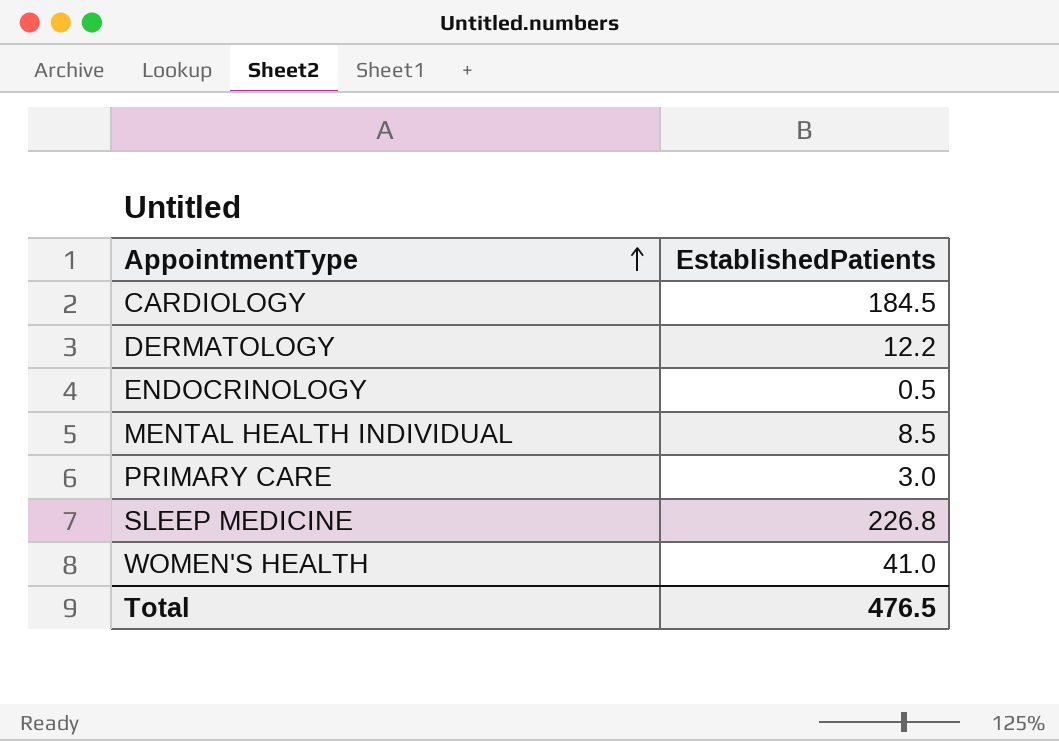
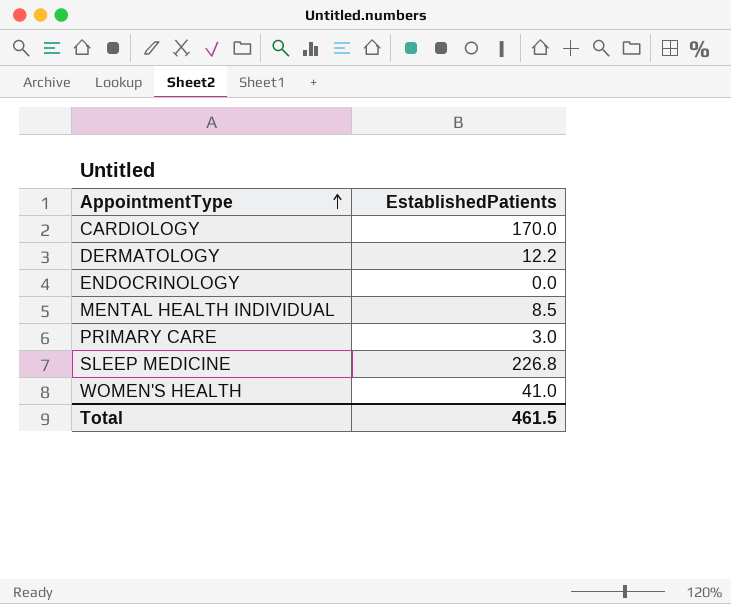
CARDIOLOGY | EstablishedPatients: 184.5 -> 170.0
ENDOCRINOLOGY | EstablishedPatients: 0.5 -> 0.0
Total | EstablishedPatients: 476.5 -> 461.5

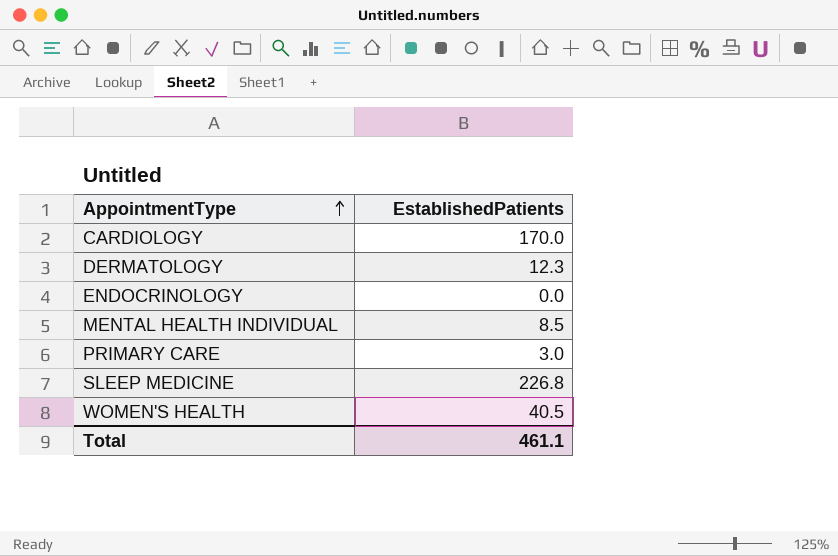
DERMATOLOGY | EstablishedPatients: 12.2 -> 12.3
WOMEN'S HEALTH | EstablishedPatients: 41.0 -> 40.5
Total | EstablishedPatients: 461.5 -> 461.1

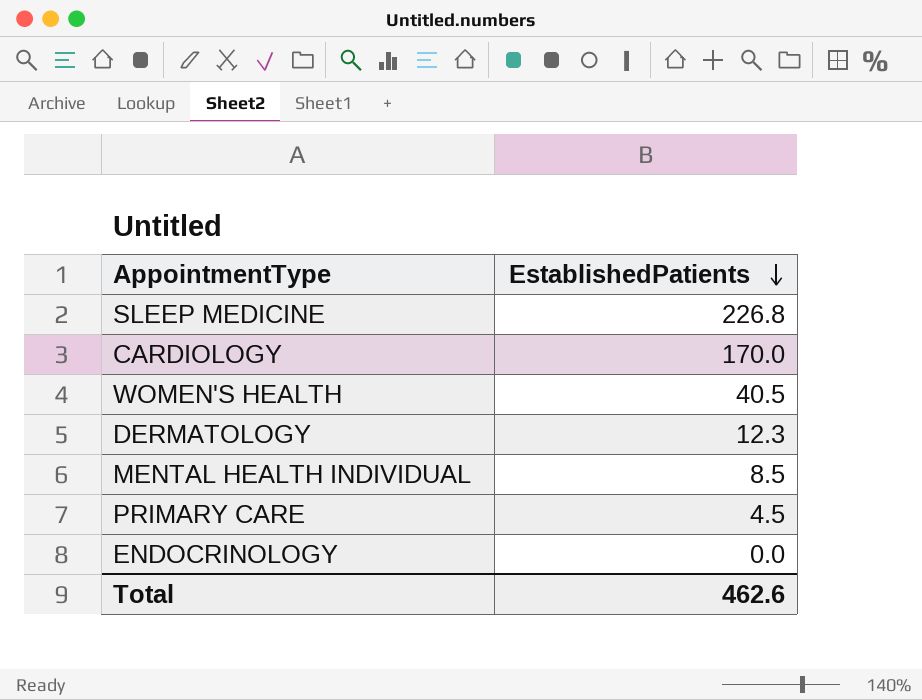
row order: AppointmentType ascending -> EstablishedPatients descending
PRIMARY CARE | EstablishedPatients: 3.0 -> 4.5
Total | EstablishedPatients: 461.1 -> 462.6

